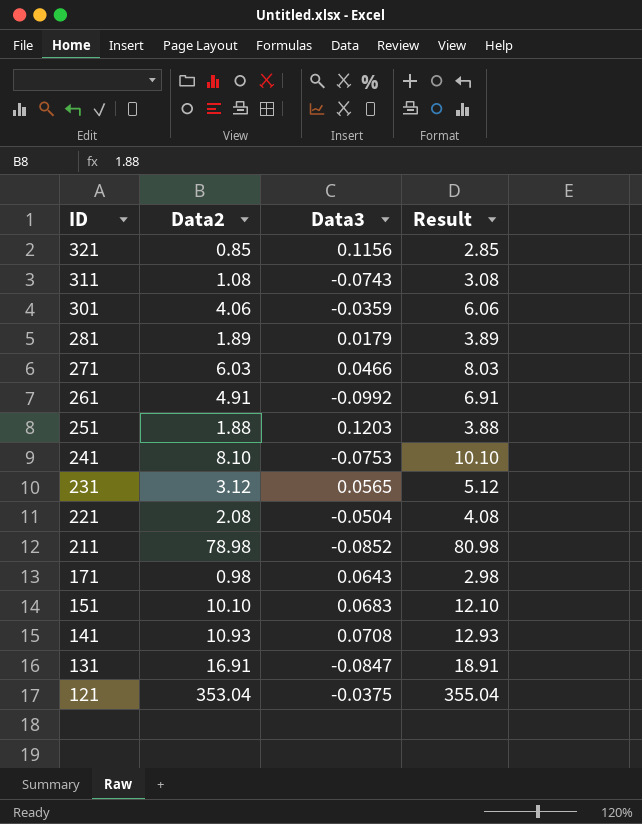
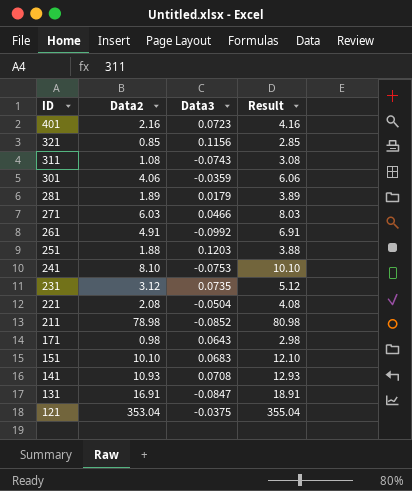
row 401: none -> 2.16 | 0.0723 | 4.16
231 | Data3: 0.0565 -> 0.0735

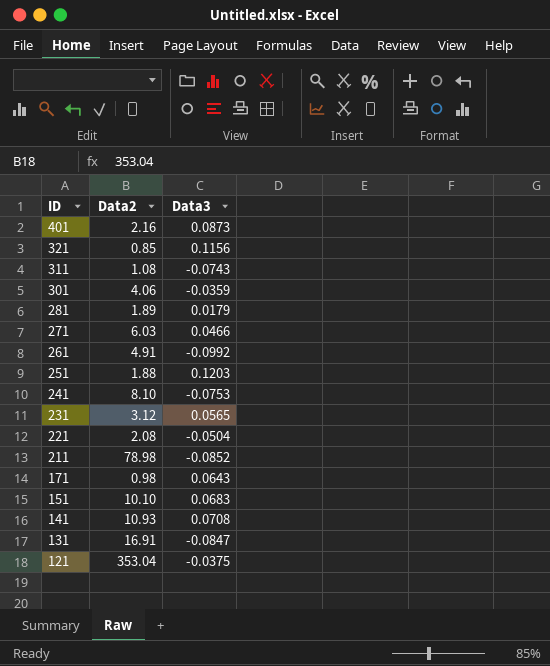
column Result | formula: [Data2] + 2 -> none
401 | Data3: 0.0723 -> 0.0873
231 | Data3: 0.0735 -> 0.0565

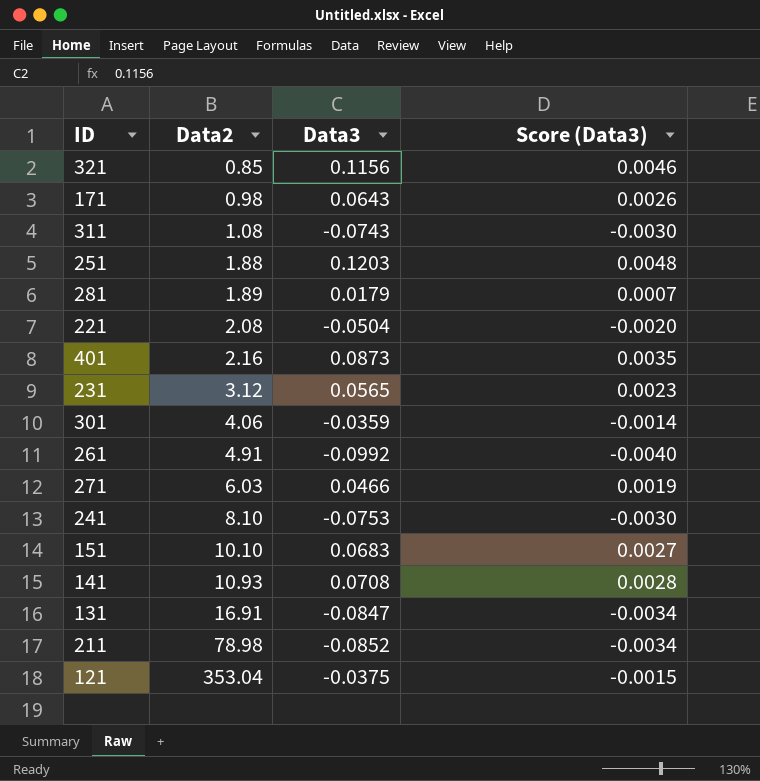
row order: ID descending -> Data2 ascending
column Score (Data3) | formula: none -> [Data3] * 0.04

